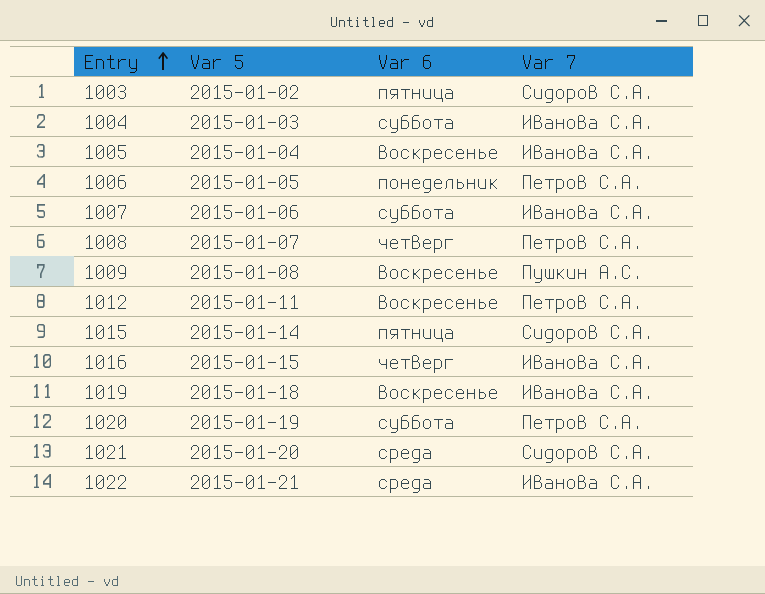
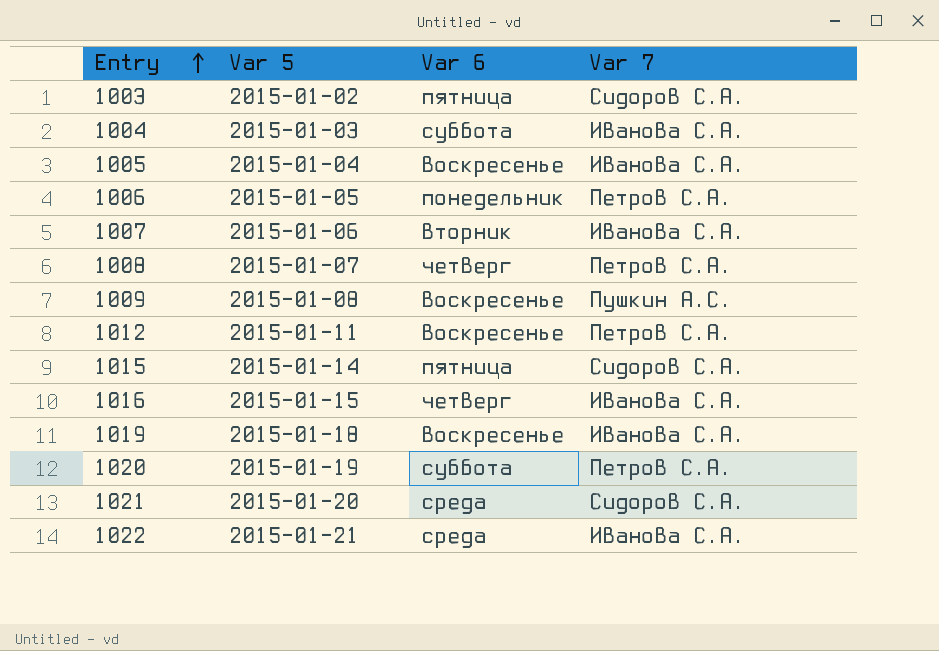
1007 | Var 6: суббота -> вторник

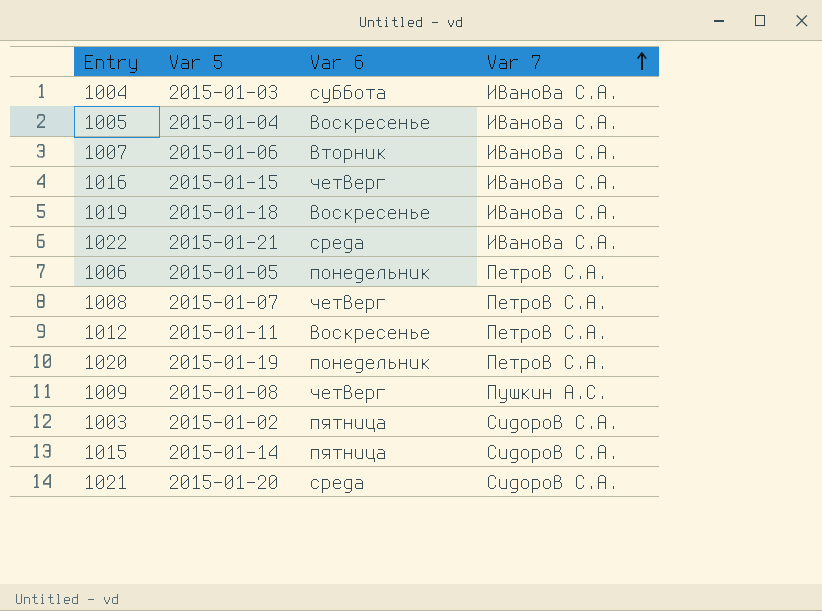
row order: Entry ascending -> Var 7 ascending
1020 | Var 6: суббота -> понедельник
1009 | Var 6: воскресенье -> четверг

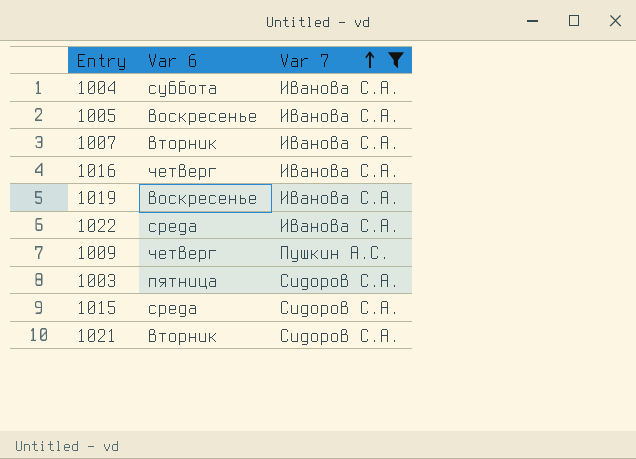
filter: none -> Var 7 != Петров С.А.
column Var 5 | position: 2 -> none
1015 | Var 6: пятница -> среда
1021 | Var 6: среда -> вторник

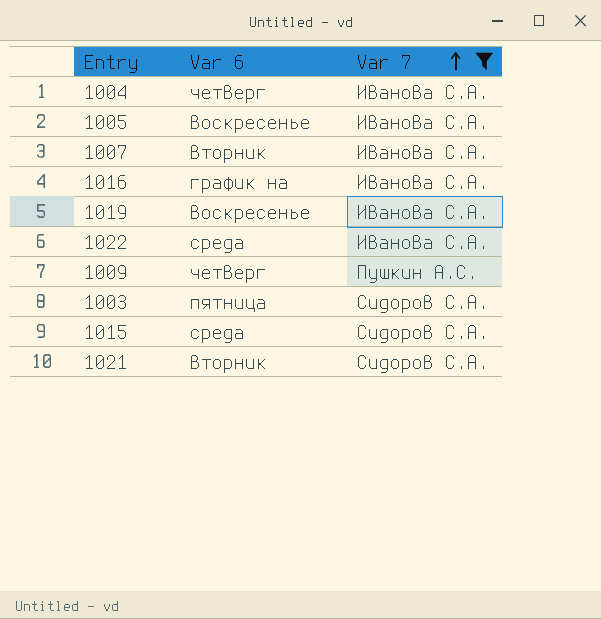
1004 | Var 6: суббота -> четверг
1016 | Var 6: четверг -> график на

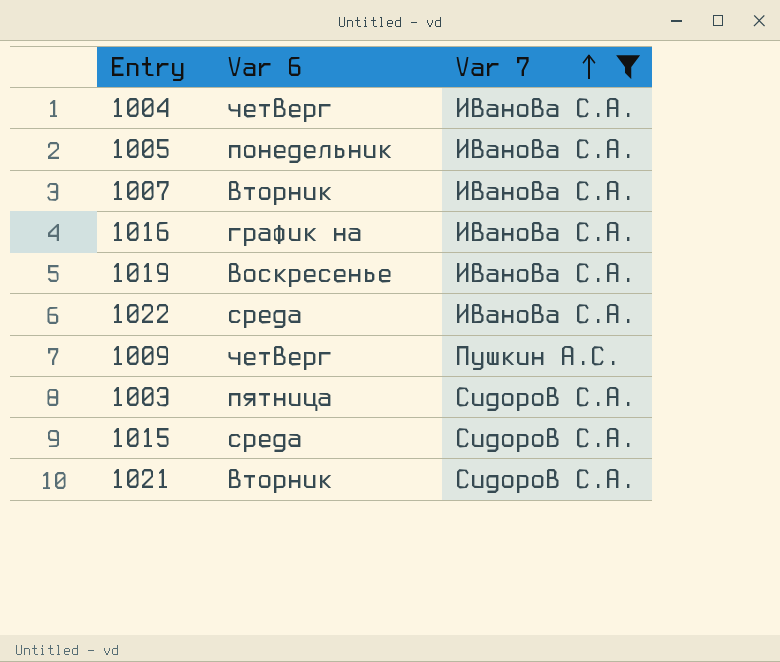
1005 | Var 6: воскресенье -> понедельник

